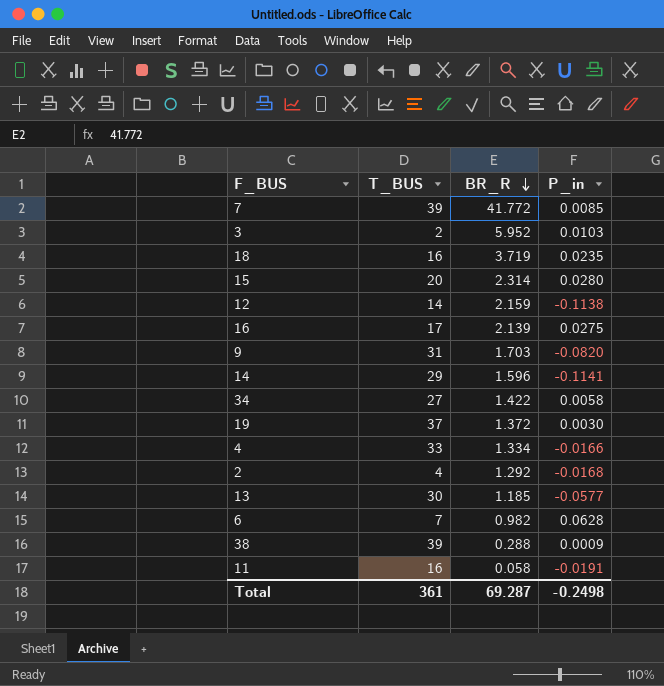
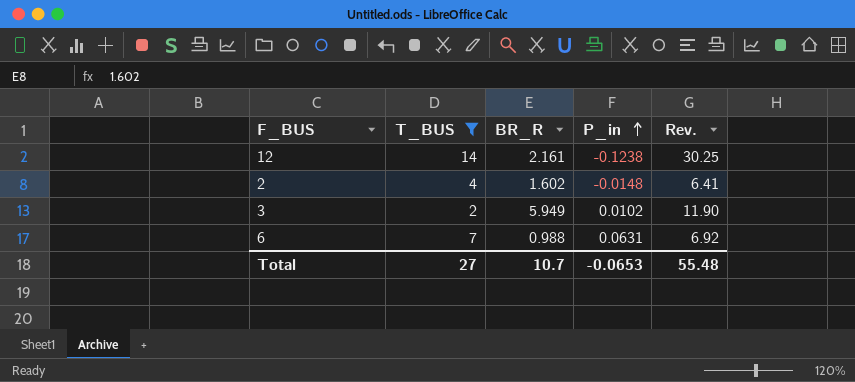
filter: none -> T_BUS <= 14
row order: BR_R descending -> P_in ascending
column Rev. | formula: none -> [T_BUS] * [BR_R]
12 | BR_R: 2.159 -> 2.161
12 | P_in: -0.1138 -> -0.1238
2 | BR_R: 1.292 -> 1.602
2 | P_in: -0.0168 -> -0.0148
3 | BR_R: 5.952 -> 5.949
3 | P_in: 0.0103 -> 0.0102
6 | BR_R: 0.982 -> 0.988
6 | P_in: 0.0628 -> 0.0631
Total | T_BUS: 361 -> 27
Total | BR_R: 69.287 -> 10.7
Total | P_in: -0.2498 -> -0.0653

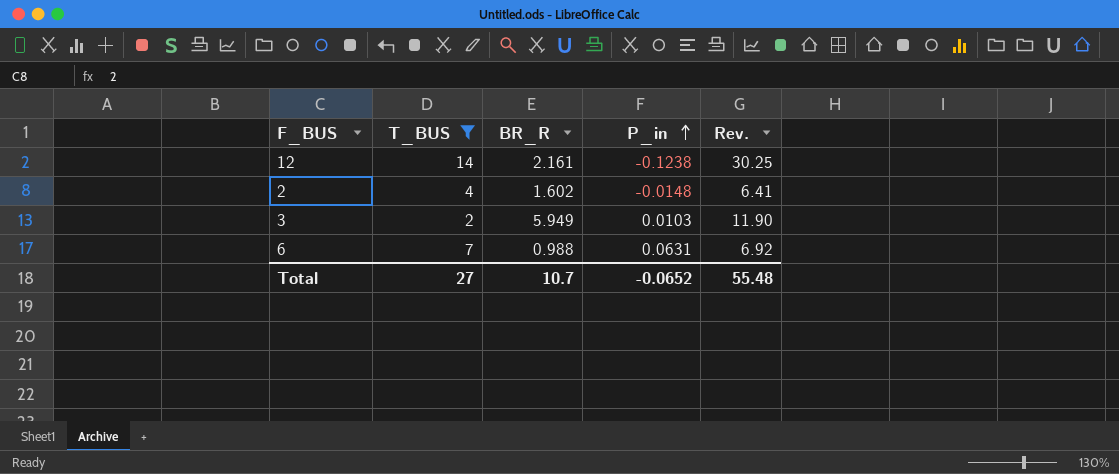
3 | P_in: 0.0102 -> 0.0103
Total | P_in: -0.0653 -> -0.0652

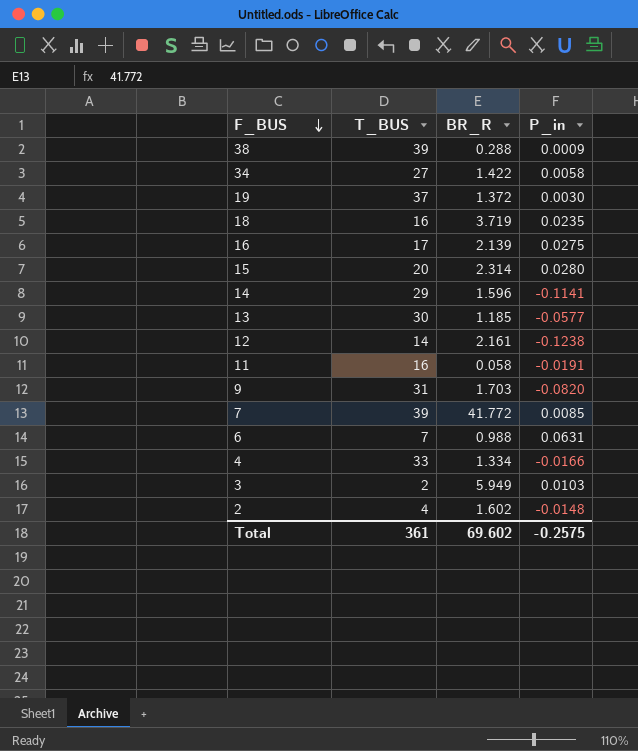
filter: T_BUS <= 14 -> none
row order: P_in ascending -> F_BUS descending
column Rev. | formula: [T_BUS] * [BR_R] -> none
Total | T_BUS: 27 -> 361
Total | BR_R: 10.7 -> 69.602
Total | P_in: -0.0652 -> -0.2575

